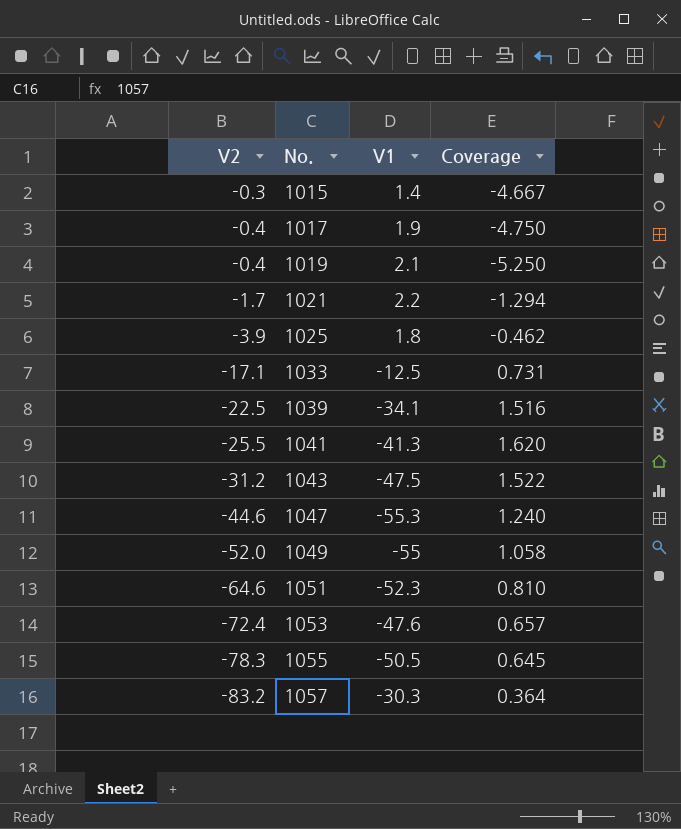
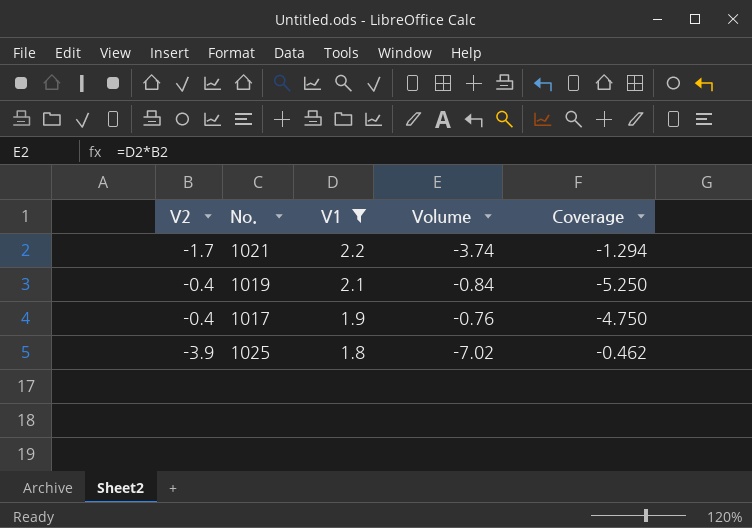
filter: none -> V1 >= 1.8
row order: V2 descending -> V1 descending
column Volume | formula: none -> [V2] * [V1]

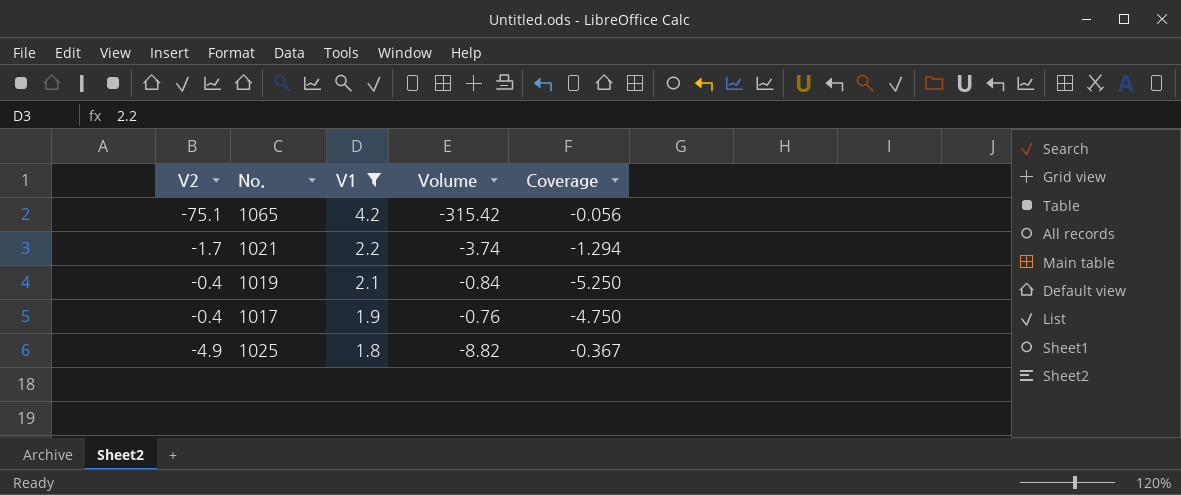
row 1065: none -> -75.1 | 4.2 | -315.42 | -0.056
1025 | V2: -3.9 -> -4.9
1025 | Volume: -7.02 -> -8.82
1025 | Coverage: -0.462 -> -0.367

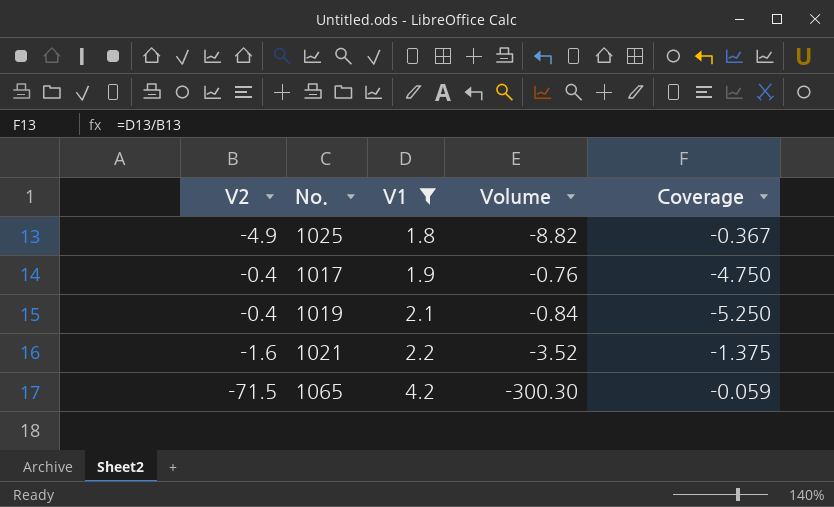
row order: V1 descending -> V1 ascending
1021 | V2: -1.7 -> -1.6
1021 | Volume: -3.74 -> -3.52
1021 | Coverage: -1.294 -> -1.375
1065 | V2: -75.1 -> -71.5
1065 | Volume: -315.42 -> -300.30
1065 | Coverage: -0.056 -> -0.059

